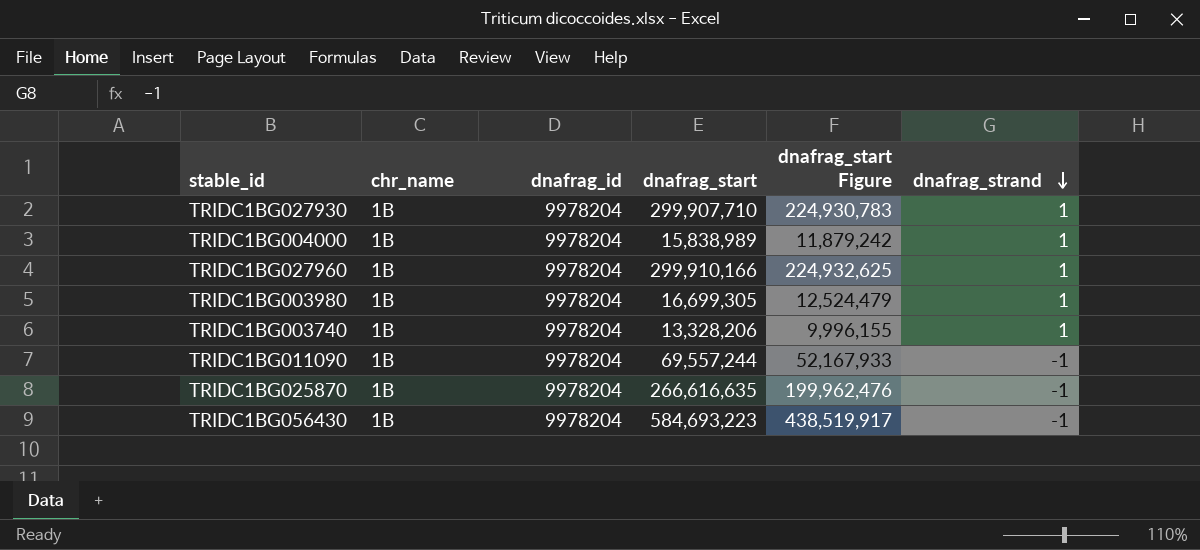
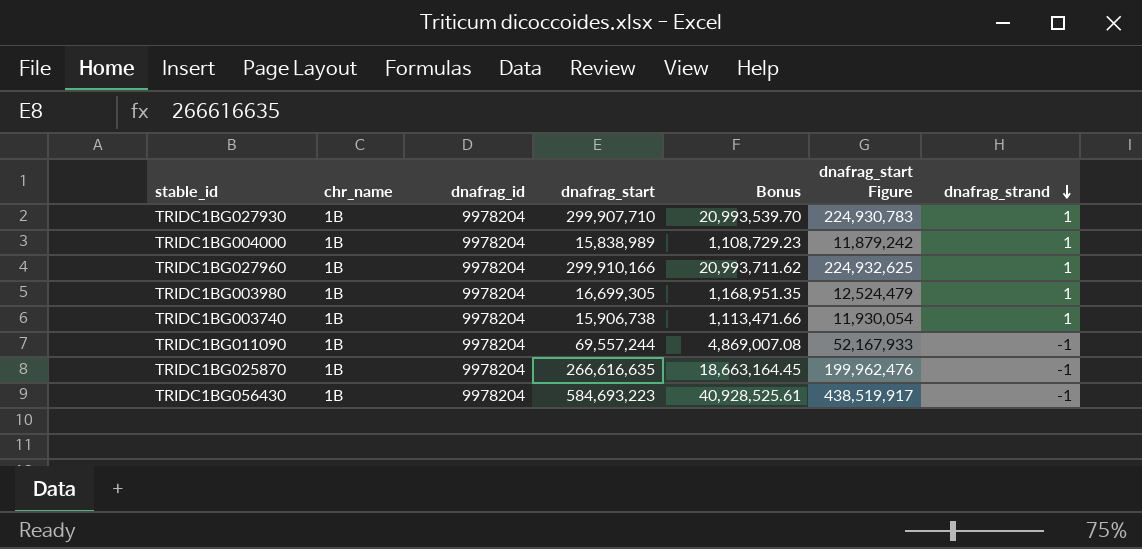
column Bonus | formula: none -> [dnafrag_start] * 0.07
TRIDC1BG003740 | dnafrag_start: 13,328,206 -> 15,906,738
TRIDC1BG003740 | dnafrag_start Figure: 9,996,155 -> 11,930,054

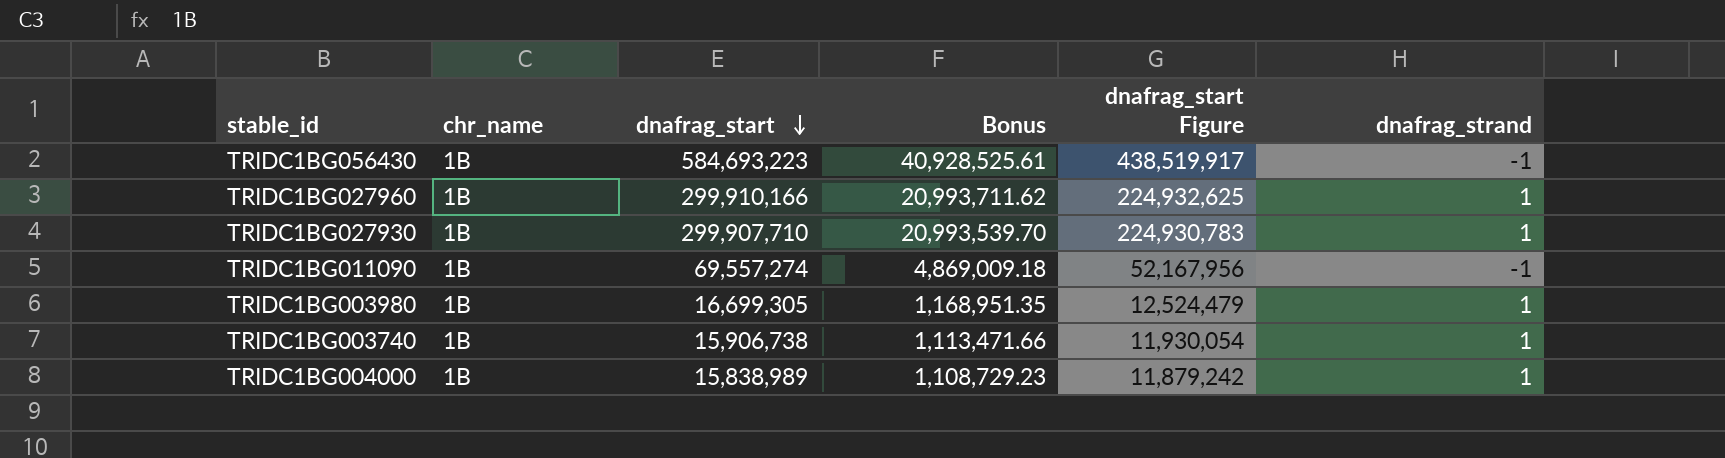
row order: dnafrag_strand descending -> dnafrag_start descending
column dnafrag_id | position: 3 -> none
row TRIDC1BG025870: 1B | 9978204 | 266,616,635 | 18,663,164.45 | 199,962,476 | -1 -> none
TRIDC1BG011090 | dnafrag_start: 69,557,244 -> 69,557,274
TRIDC1BG011090 | Bonus: 4,869,007.08 -> 4,869,009.18
TRIDC1BG011090 | dnafrag_start Figure: 52,167,933 -> 52,167,956

